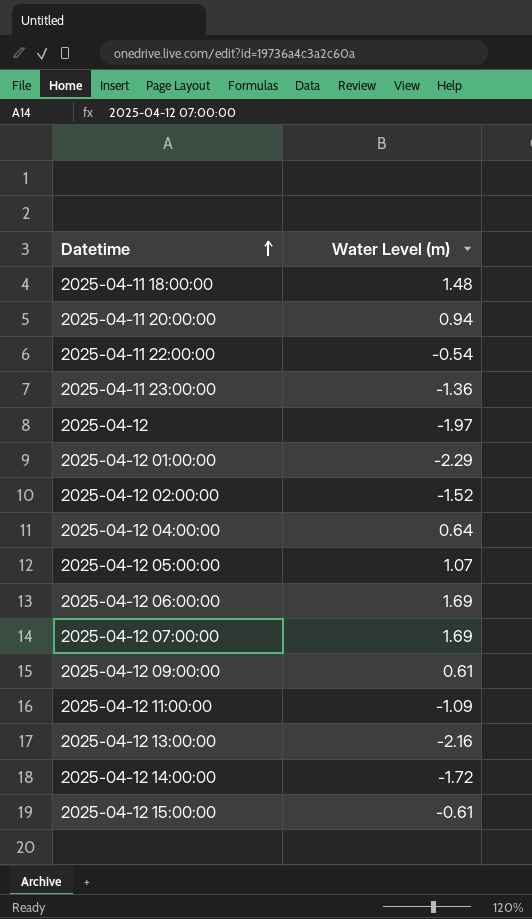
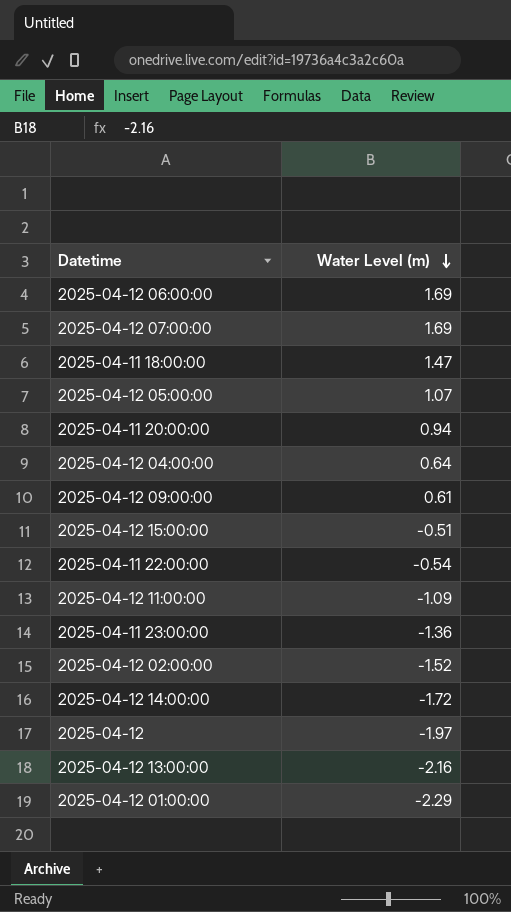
row order: Datetime ascending -> Water Level (m) descending
2025-04-11 18:00:00 | Water Level (m): 1.48 -> 1.47
2025-04-12 15:00:00 | Water Level (m): -0.61 -> -0.51

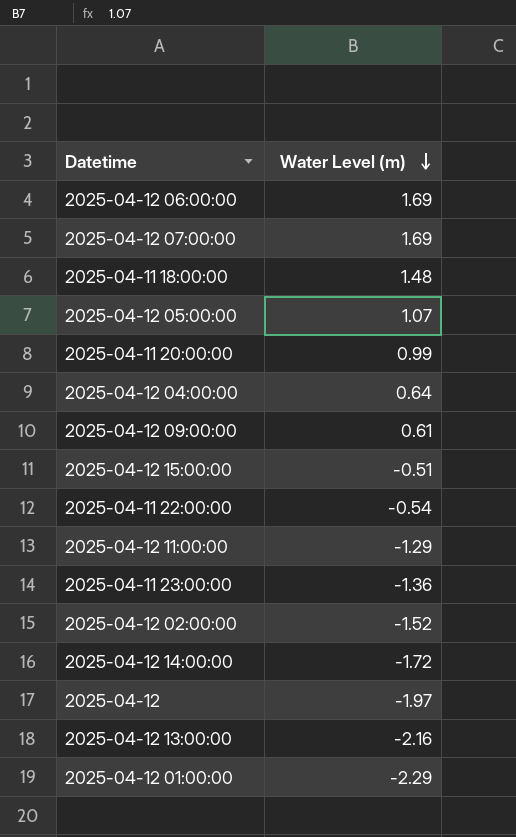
2025-04-11 18:00:00 | Water Level (m): 1.47 -> 1.48
2025-04-11 20:00:00 | Water Level (m): 0.94 -> 0.99
2025-04-12 11:00:00 | Water Level (m): -1.09 -> -1.29

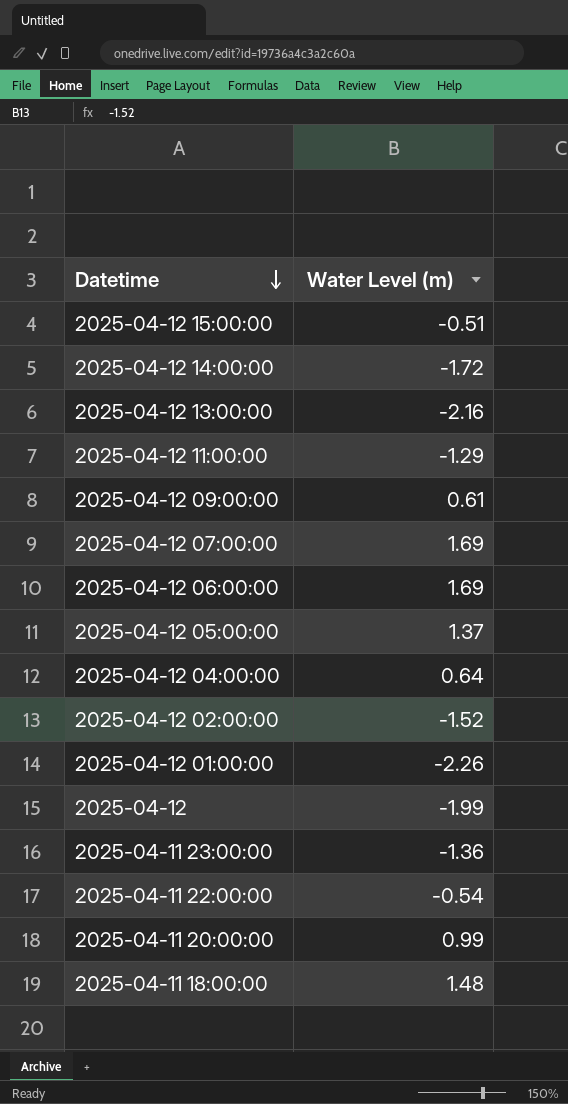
row order: Water Level (m) descending -> Datetime descending
2025-04-12 05:00:00 | Water Level (m): 1.07 -> 1.37
2025-04-12 01:00:00 | Water Level (m): -2.29 -> -2.26
2025-04-12 | Water Level (m): -1.97 -> -1.99

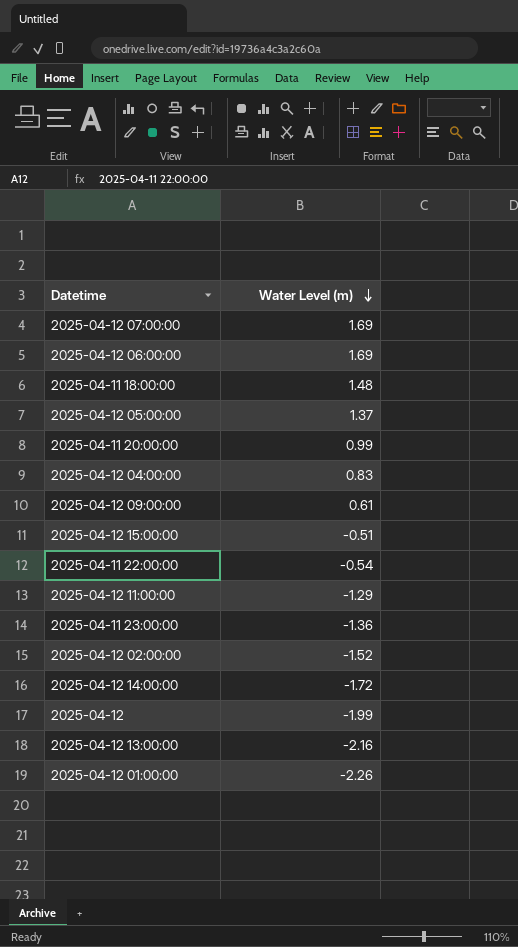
row order: Datetime descending -> Water Level (m) descending
2025-04-12 04:00:00 | Water Level (m): 0.64 -> 0.83

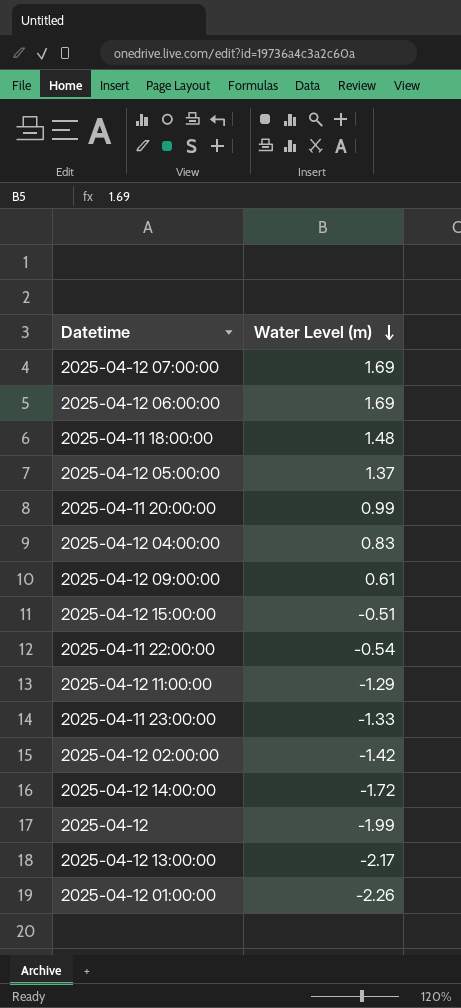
2025-04-11 23:00:00 | Water Level (m): -1.36 -> -1.33
2025-04-12 02:00:00 | Water Level (m): -1.52 -> -1.42
2025-04-12 13:00:00 | Water Level (m): -2.16 -> -2.17

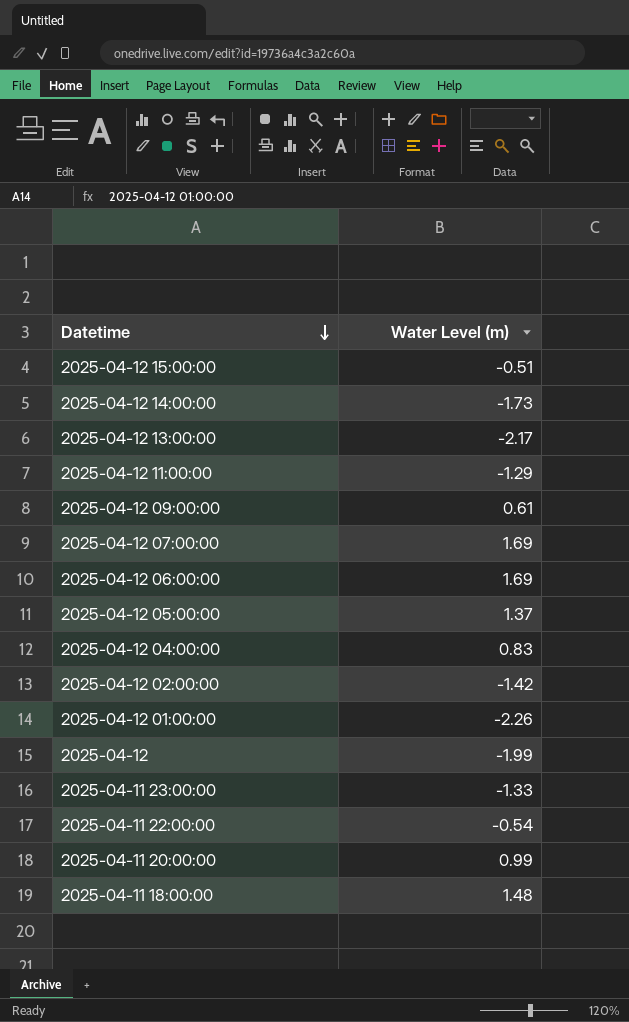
row order: Water Level (m) descending -> Datetime descending
2025-04-12 14:00:00 | Water Level (m): -1.72 -> -1.73

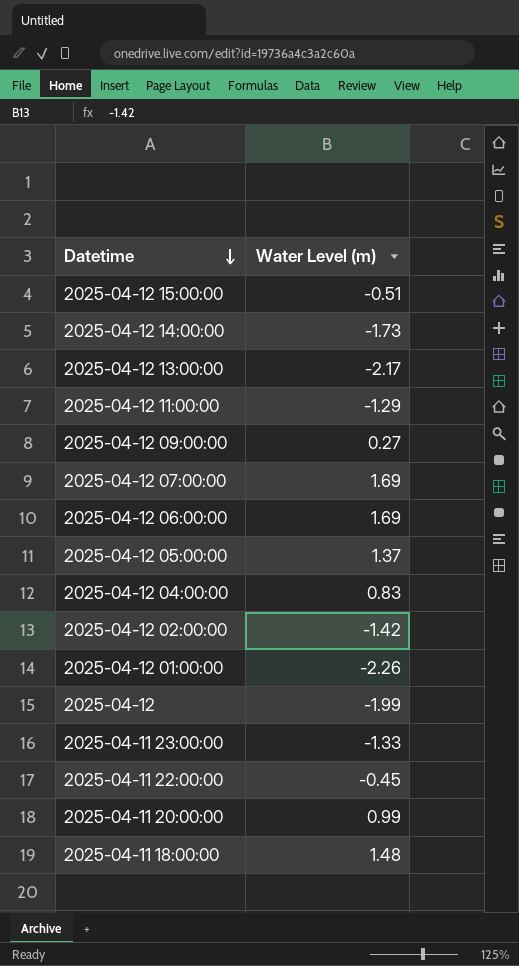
2025-04-12 09:00:00 | Water Level (m): 0.61 -> 0.27
2025-04-11 22:00:00 | Water Level (m): -0.54 -> -0.45

